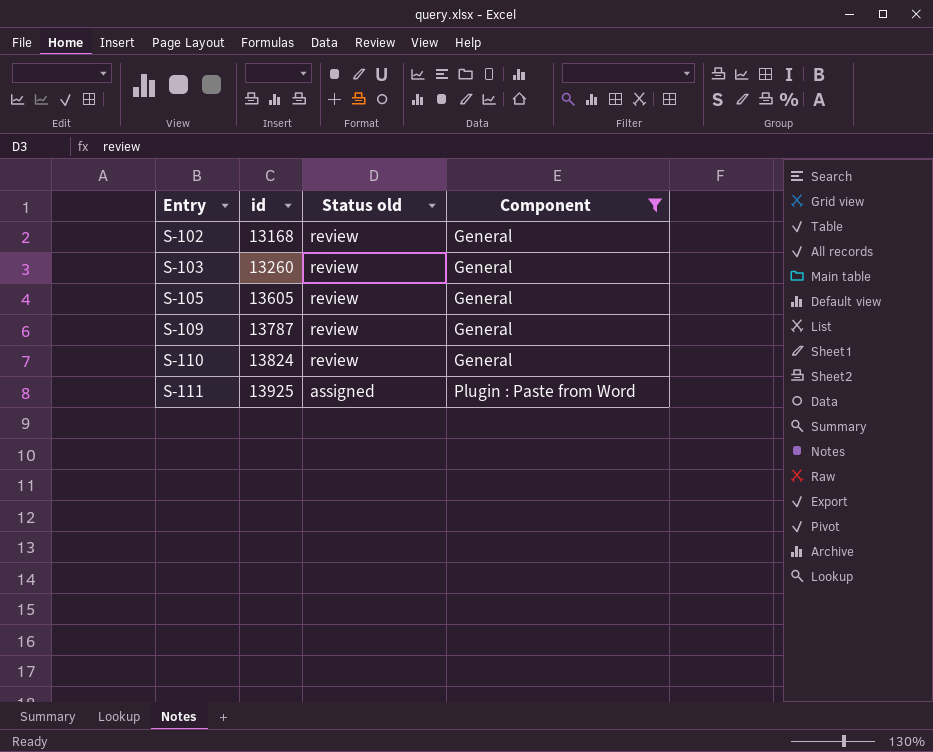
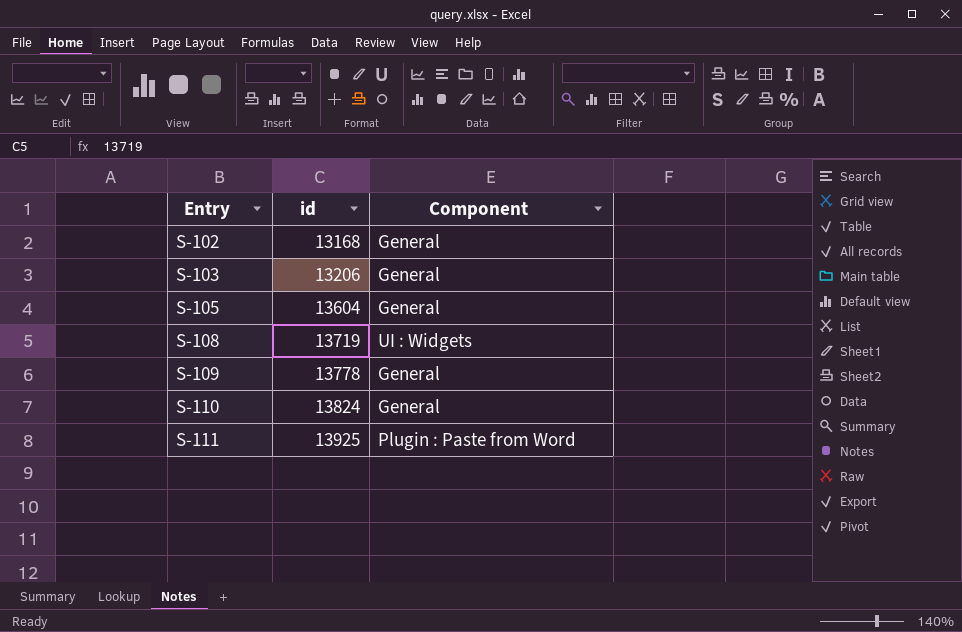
filter: Component != UI : Widgets -> none
column Status old | position: 3 -> none
S-103 | id: 13260 -> 13206
S-105 | id: 13605 -> 13604
S-109 | id: 13787 -> 13778

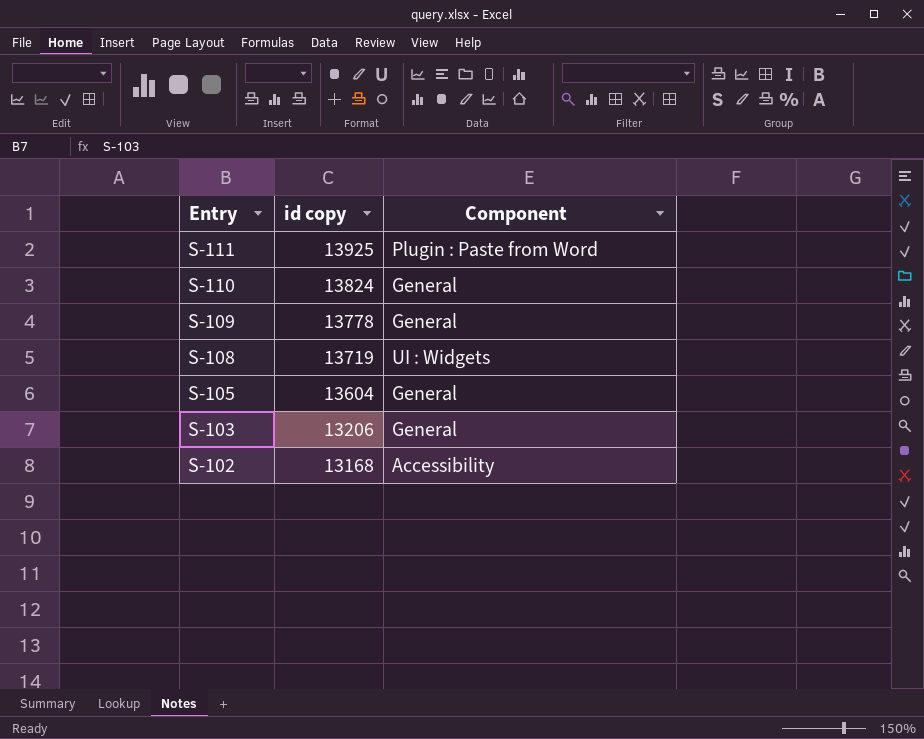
row order: Entry ascending -> Entry descending
column name: id -> id copy
S-102 | Component: General -> Accessibility

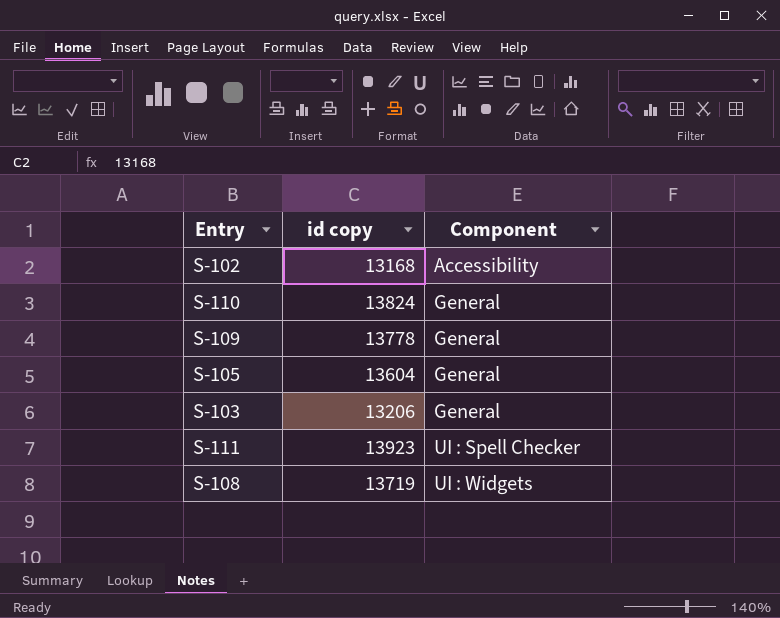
row order: Entry descending -> Component ascending
S-111 | id copy: 13925 -> 13923
S-111 | Component: Plugin : Paste from Word -> UI : Spell Checker

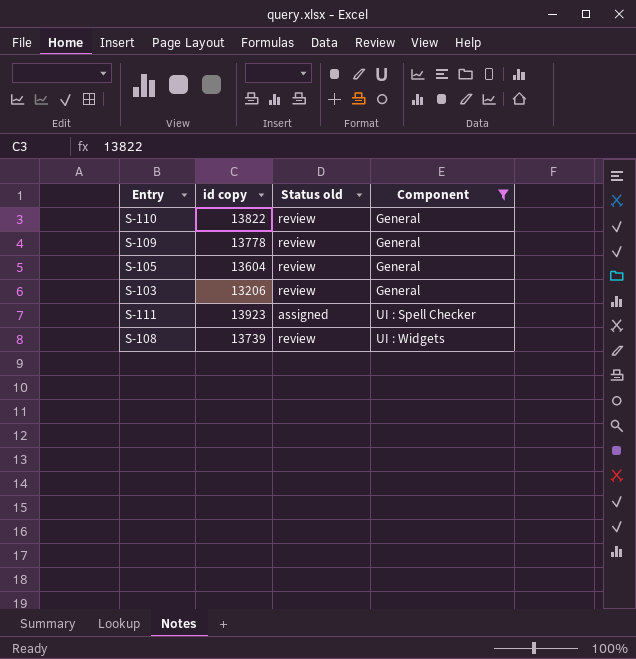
filter: none -> Component != Accessibility
column Status old | position: none -> 3
S-110 | id copy: 13824 -> 13822
S-108 | id copy: 13719 -> 13739

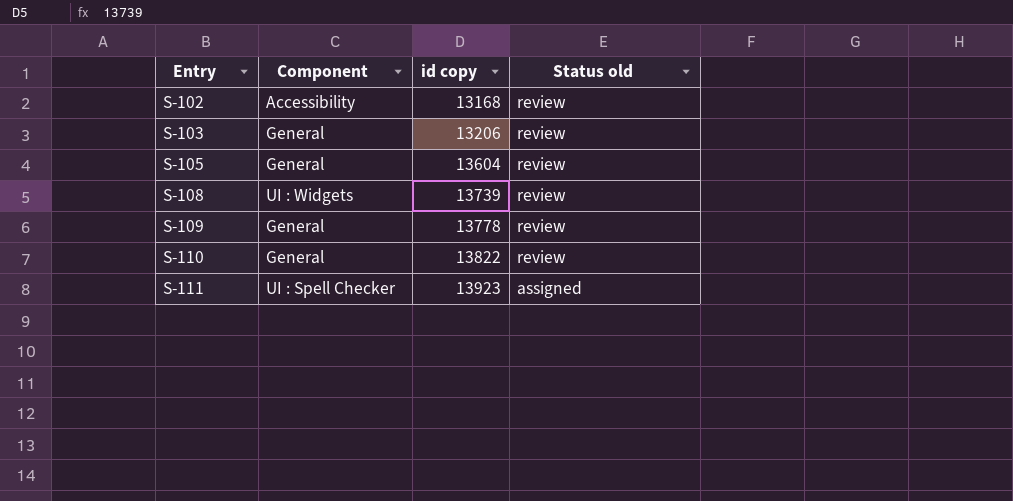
filter: Component != Accessibility -> none
row order: Component ascending -> Entry ascending
column Component | position: 4 -> 2

